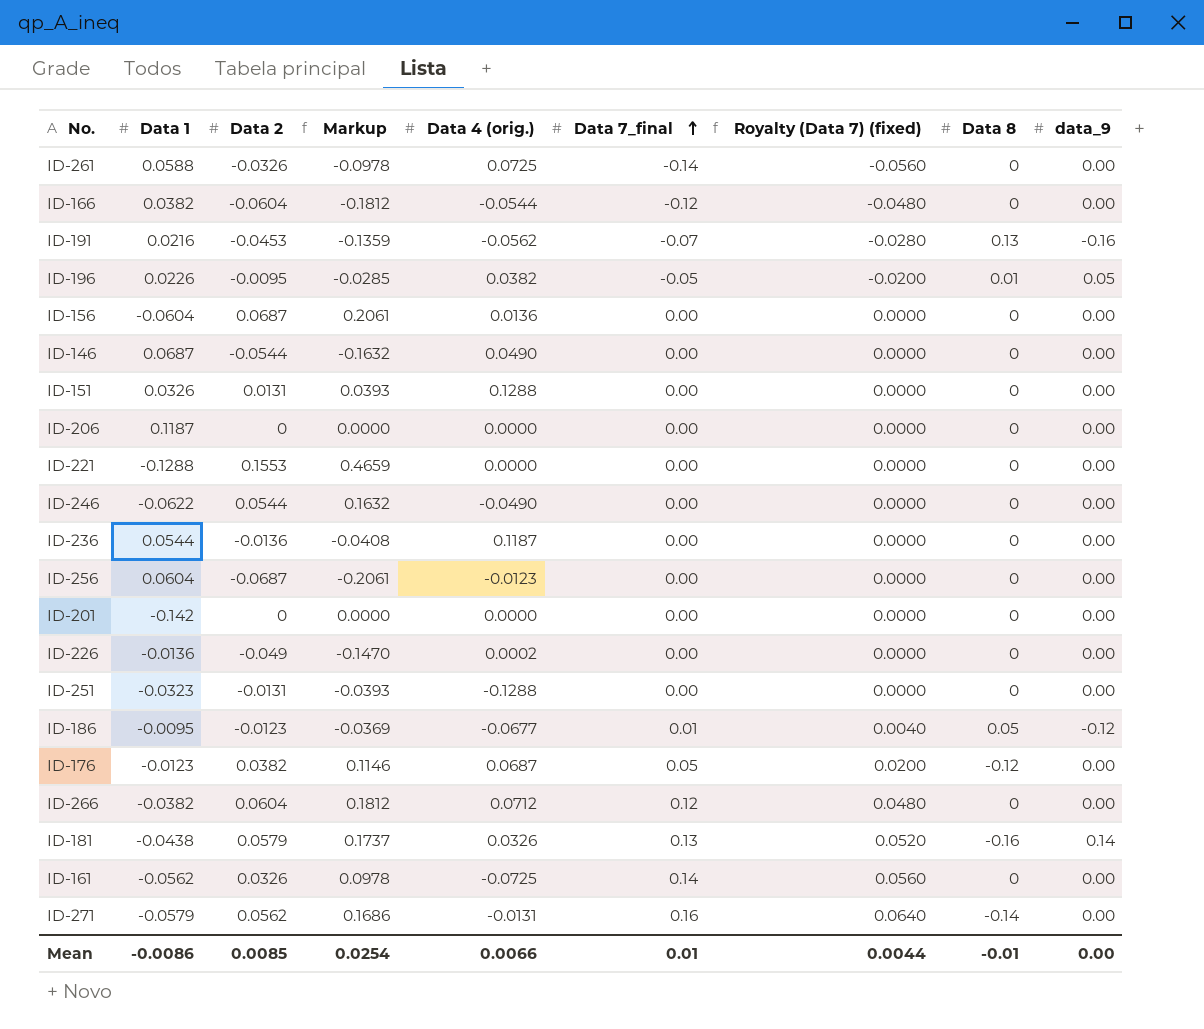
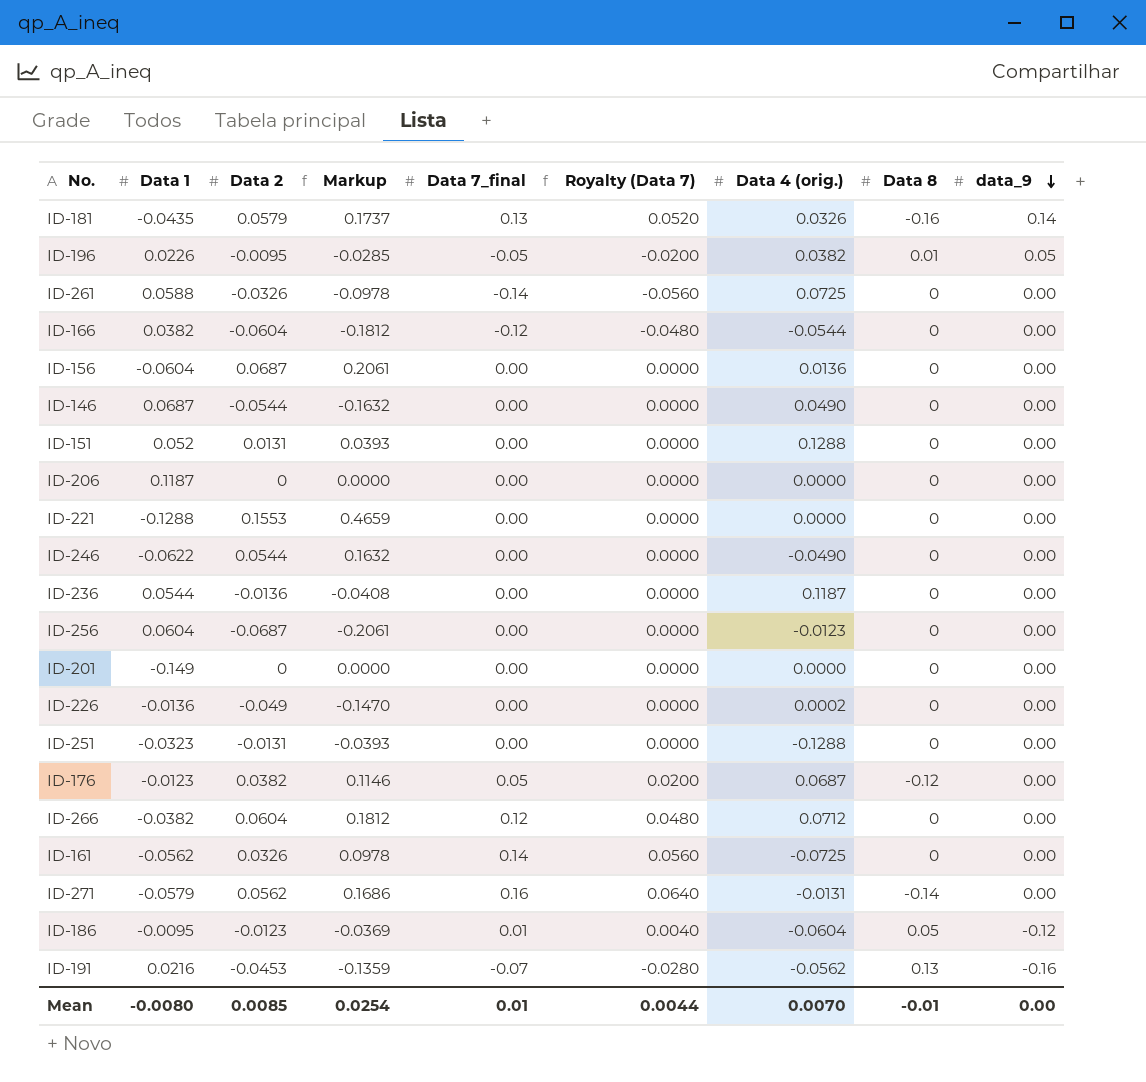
row order: Data 7_final ascending -> data_9 descending
column name: Royalty (Data 7) (fixed) -> Royalty (Data 7)
column Data 4 (orig.) | position: 5 -> 7
ID-181 | Data 1: -0.0438 -> -0.0435
ID-151 | Data 1: 0.0326 -> 0.052
ID-201 | Data 1: -0.142 -> -0.149
ID-186 | Data 4 (orig.): -0.0677 -> -0.0604
Mean | Data 1: -0.0086 -> -0.0080
Mean | Data 4 (orig.): 0.0066 -> 0.0070

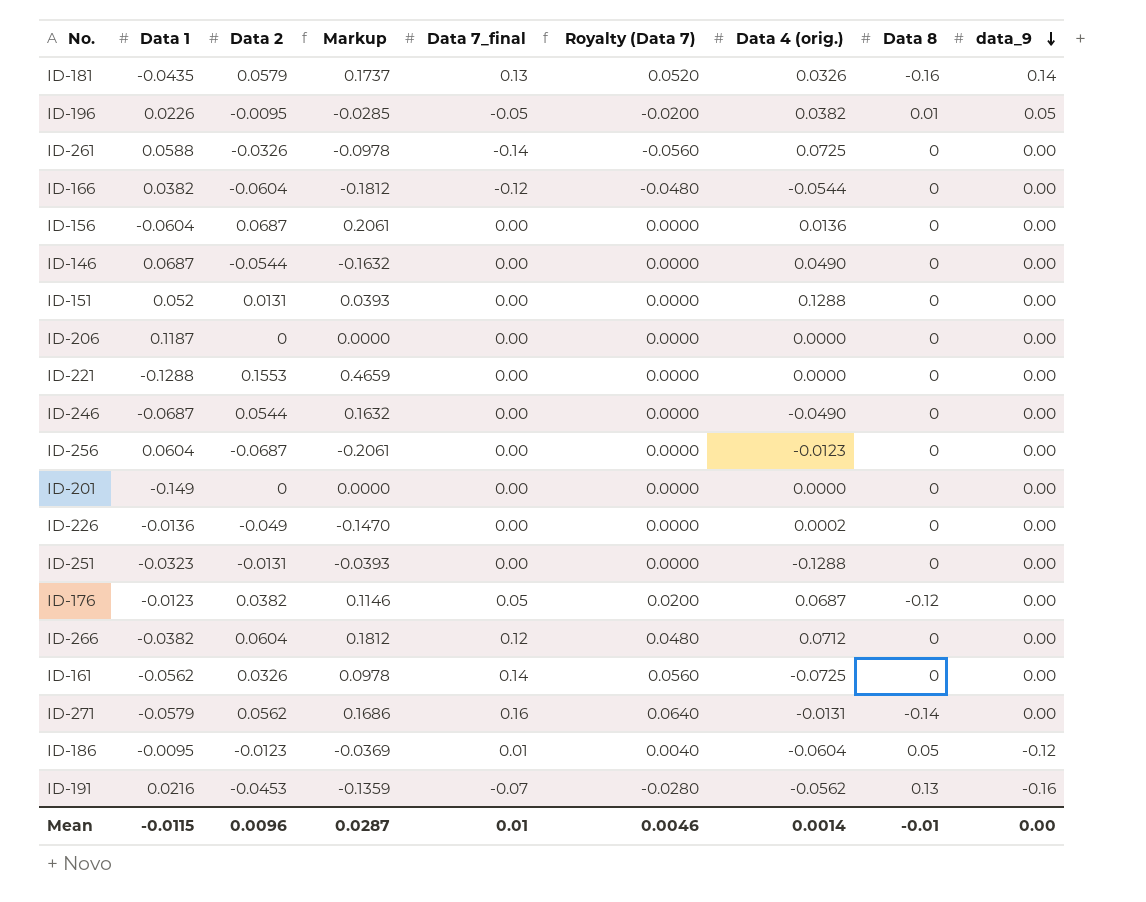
row ID-236: 0.0544 | -0.0136 | -0.0408 | 0.00 | 0.0000 | 0.1187 | 0 | 0.00 -> none
ID-246 | Data 1: -0.0622 -> -0.0687
Mean | Data 1: -0.0080 -> -0.0115
Mean | Data 2: 0.0085 -> 0.0096
Mean | Markup: 0.0254 -> 0.0287
Mean | Royalty (Data 7): 0.0044 -> 0.0046
Mean | Data 4 (orig.): 0.0070 -> 0.0014

